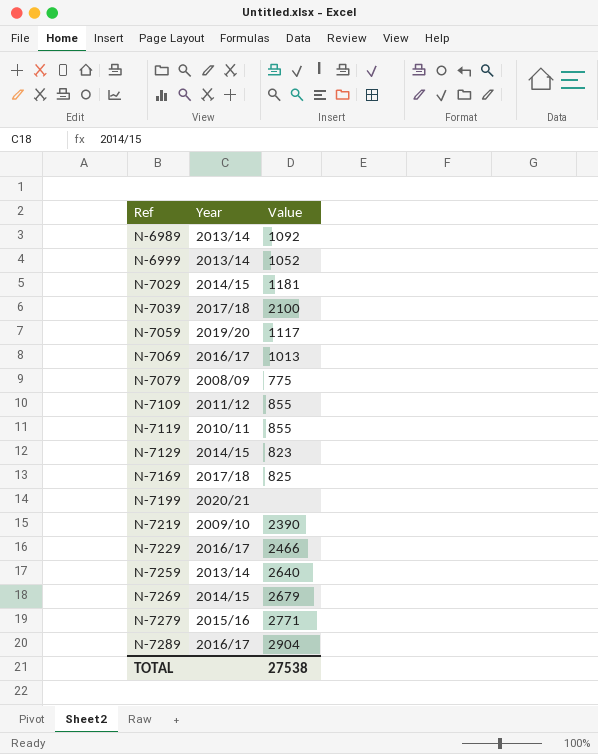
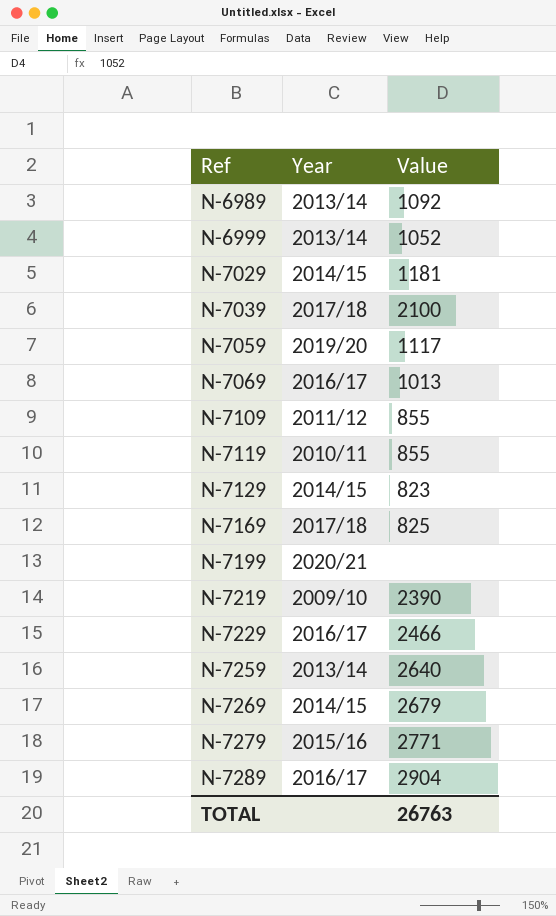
row N-7079: 2008/09 | 775 -> none
TOTAL | Value: 27538 -> 26763

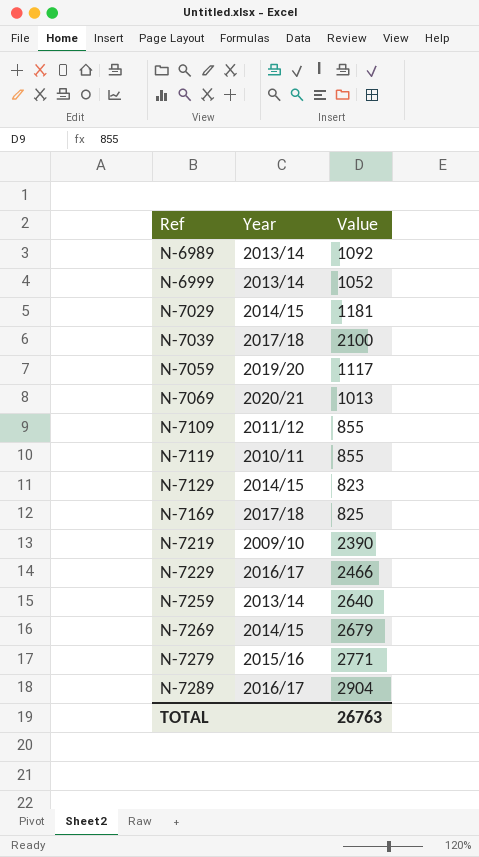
row N-7199: 2020/21 | none -> none
N-7069 | Year: 2016/17 -> 2020/21

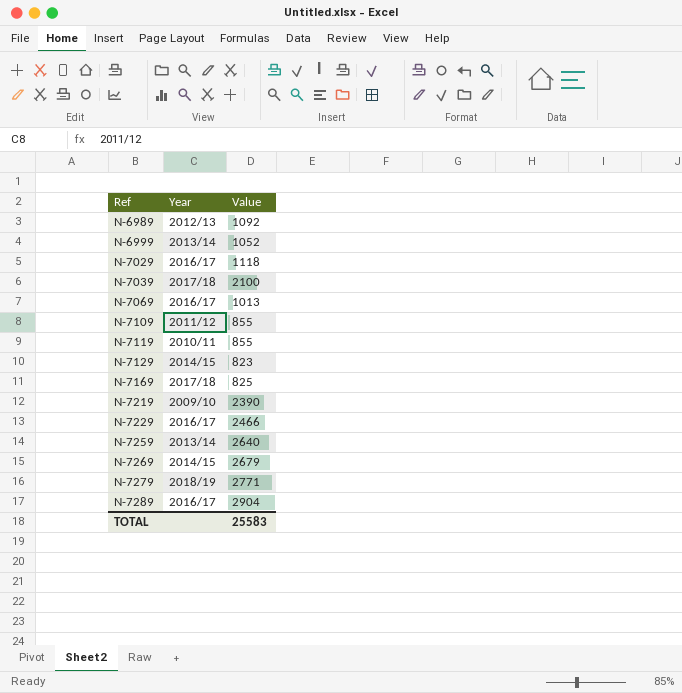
row N-7059: 2019/20 | 1117 -> none
N-6989 | Year: 2013/14 -> 2012/13
N-7029 | Year: 2014/15 -> 2016/17
N-7029 | Value: 1181 -> 1118
N-7069 | Year: 2020/21 -> 2016/17
N-7279 | Year: 2015/16 -> 2018/19
TOTAL | Value: 26763 -> 25583

